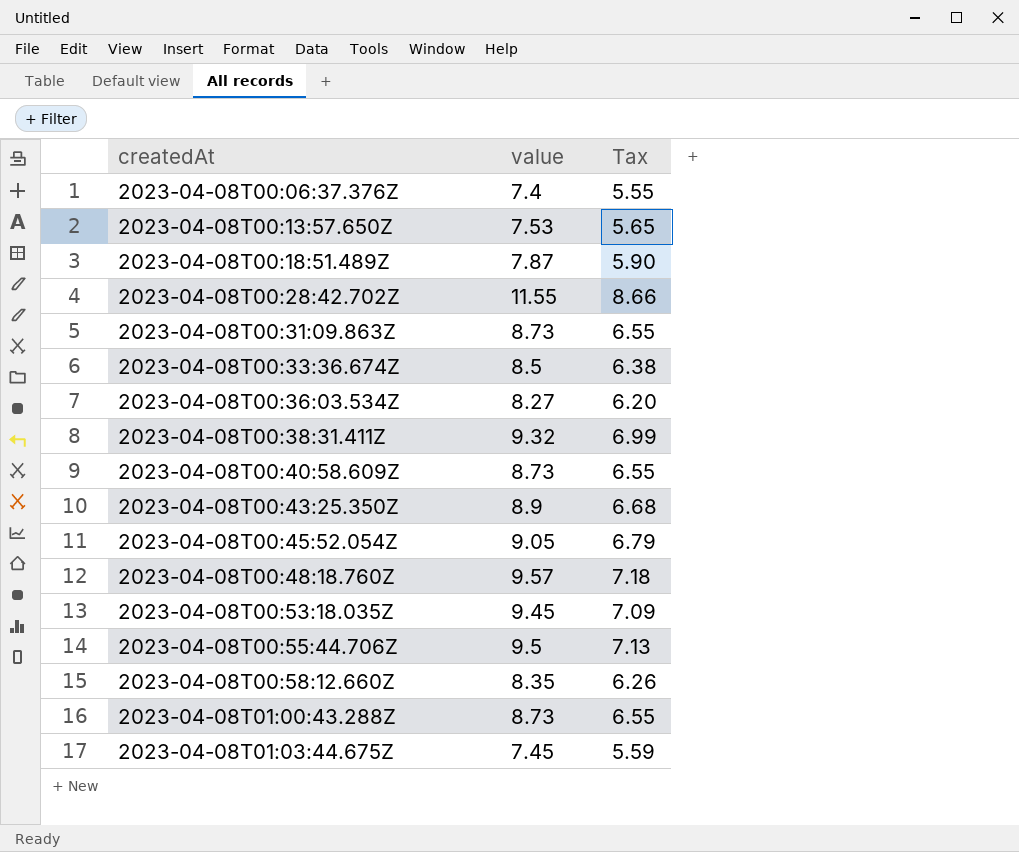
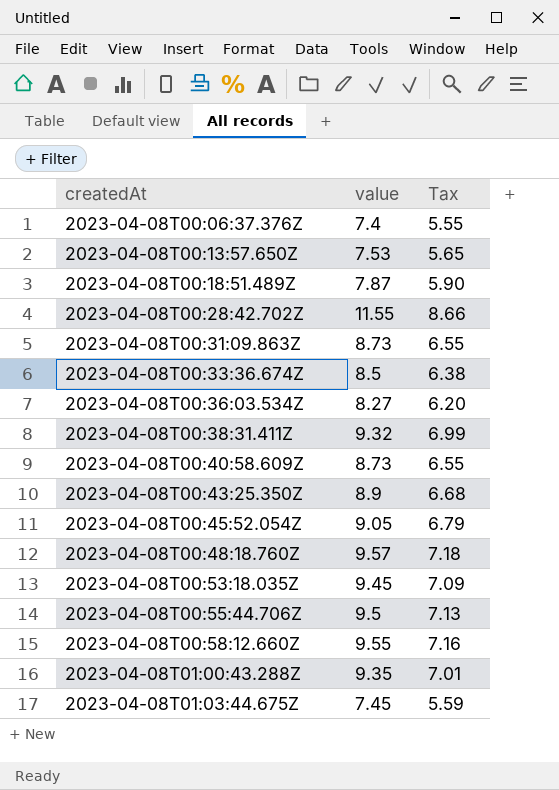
2023-04-08T00:58:12.660Z | value: 8.35 -> 9.55
2023-04-08T00:58:12.660Z | Tax: 6.26 -> 7.16
2023-04-08T01:00:43.288Z | value: 8.73 -> 9.35
2023-04-08T01:00:43.288Z | Tax: 6.55 -> 7.01

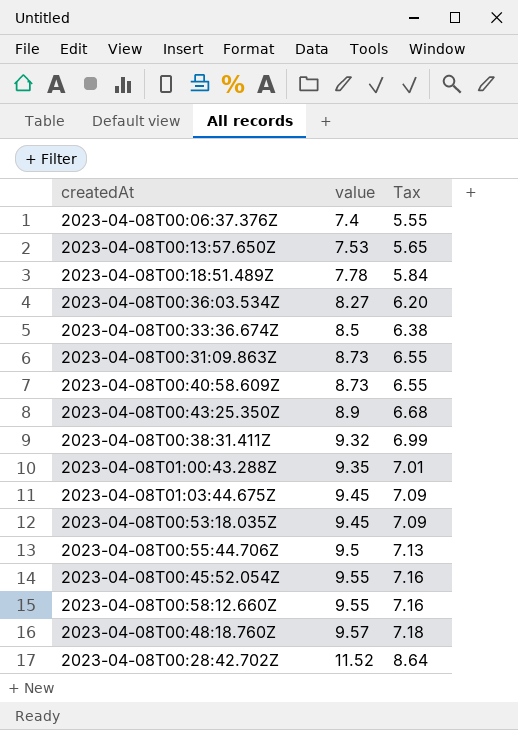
row order: createdAt ascending -> value ascending
2023-04-08T00:18:51.489Z | value: 7.87 -> 7.78
2023-04-08T00:18:51.489Z | Tax: 5.90 -> 5.84
2023-04-08T01:03:44.675Z | value: 7.45 -> 9.45
2023-04-08T01:03:44.675Z | Tax: 5.59 -> 7.09
2023-04-08T00:45:52.054Z | value: 9.05 -> 9.55
2023-04-08T00:45:52.054Z | Tax: 6.79 -> 7.16
2023-04-08T00:28:42.702Z | value: 11.55 -> 11.52
2023-04-08T00:28:42.702Z | Tax: 8.66 -> 8.64

